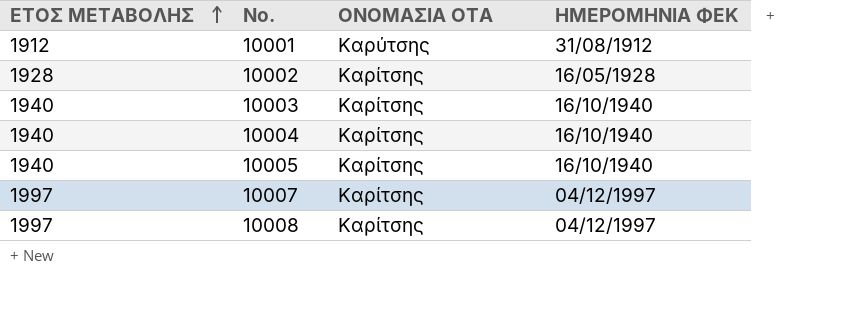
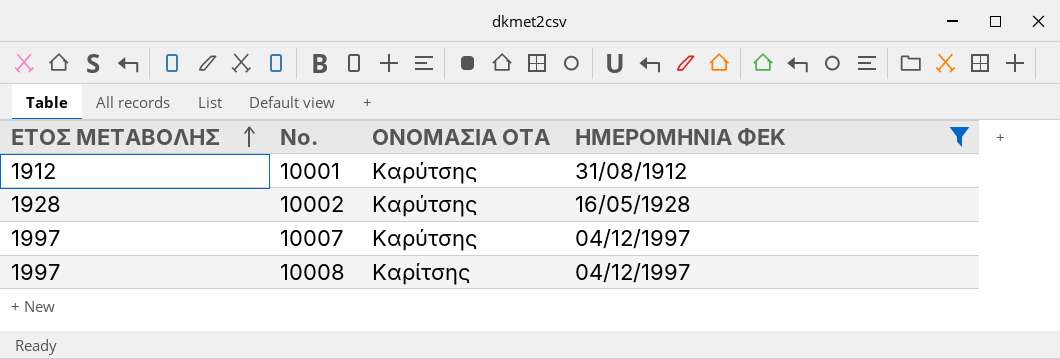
filter: none -> ΗΜΕΡΟΜΗΝΙΑ ΦΕΚ != 16/10/1940
10002 | ΟΝΟΜΑΣΙΑ ΟΤΑ: Καρίτσης -> Καρύτσης
10007 | ΟΝΟΜΑΣΙΑ ΟΤΑ: Καρίτσης -> Καρύτσης

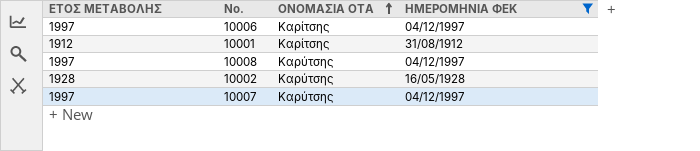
row order: ΕΤΟΣ ΜΕΤΑΒΟΛΗΣ ascending -> ΟΝΟΜΑΣΙΑ ΟΤΑ ascending
row 10006: none -> 1997 | Καρίτσης | 04/12/1997
10001 | ΟΝΟΜΑΣΙΑ ΟΤΑ: Καρύτσης -> Καρίτσης
10008 | ΟΝΟΜΑΣΙΑ ΟΤΑ: Καρίτσης -> Καρύτσης

